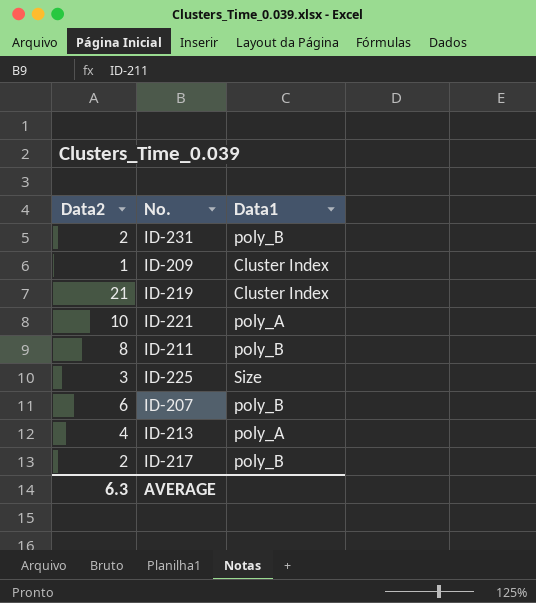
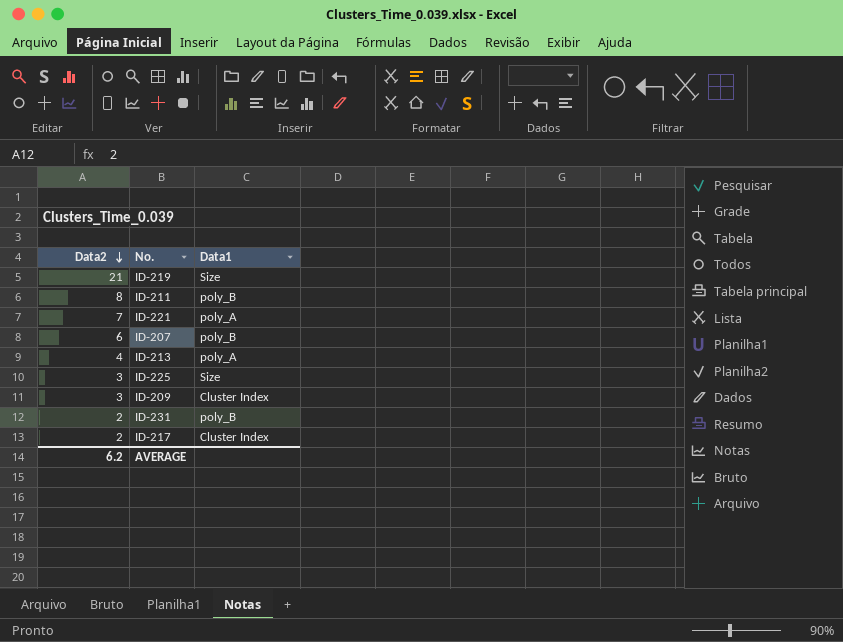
row order: none -> Data2 descending
ID-219 | Data1: Cluster Index -> Size
ID-221 | Data2: 10 -> 7
ID-209 | Data2: 1 -> 3
ID-217 | Data1: poly_B -> Cluster Index
AVERAGE | Data2: 6.3 -> 6.2

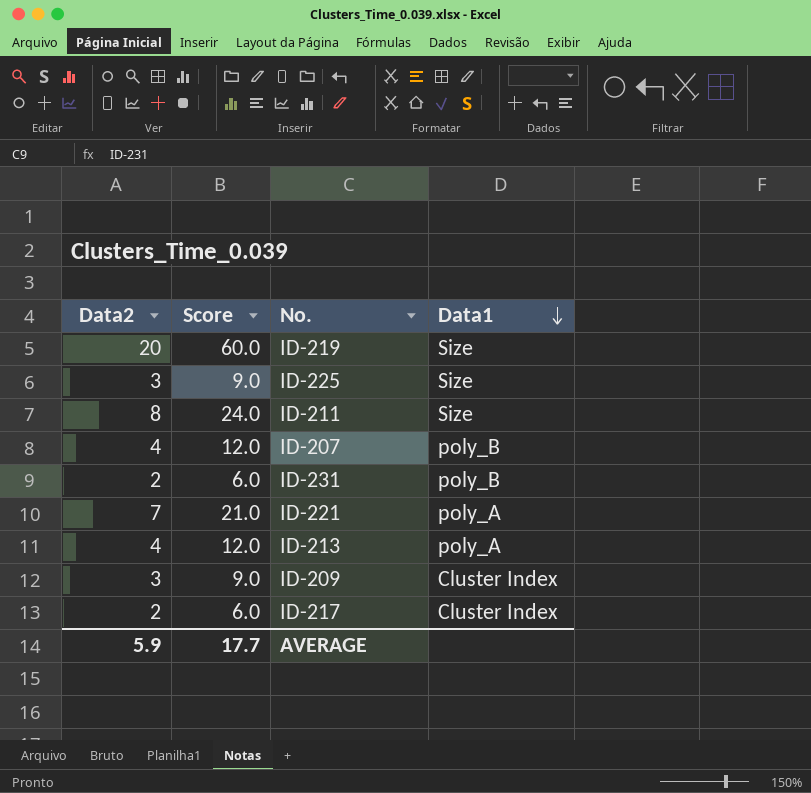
row order: Data2 descending -> Data1 descending
column Score | formula: none -> [Data2] * 3
ID-219 | Data2: 21 -> 20
ID-211 | Data1: poly_B -> Size
ID-207 | Data2: 6 -> 4
AVERAGE | Data2: 6.2 -> 5.9

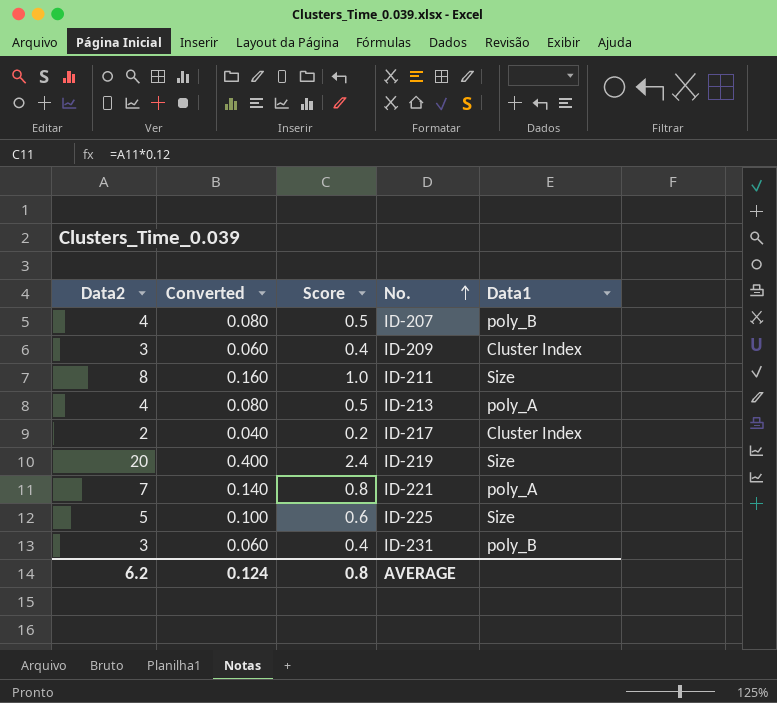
row order: Data1 descending -> No. ascending
column Converted | formula: none -> [Data2] * 0.02
column Score | formula: [Data2] * 3 -> [Data2] * 0.12
ID-225 | Data2: 3 -> 5
ID-231 | Data2: 2 -> 3
AVERAGE | Data2: 5.9 -> 6.2
AVERAGE | Score: 17.7 -> 0.8

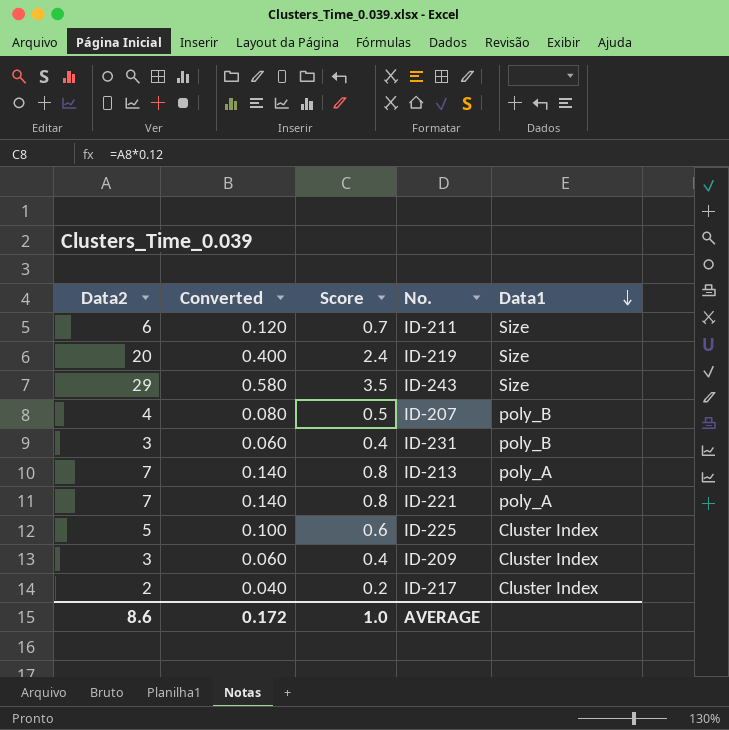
row order: No. ascending -> Data1 descending
ID-211 | Data2: 8 -> 6
ID-211 | Converted: 0.160 -> 0.120
ID-211 | Score: 1.0 -> 0.7
row ID-243: none -> 29 | 0.580 | 3.5 | Size
ID-213 | Data2: 4 -> 7
ID-213 | Converted: 0.080 -> 0.140
ID-213 | Score: 0.5 -> 0.8
ID-225 | Data1: Size -> Cluster Index
AVERAGE | Data2: 6.2 -> 8.6
AVERAGE | Converted: 0.124 -> 0.172
AVERAGE | Score: 0.8 -> 1.0

